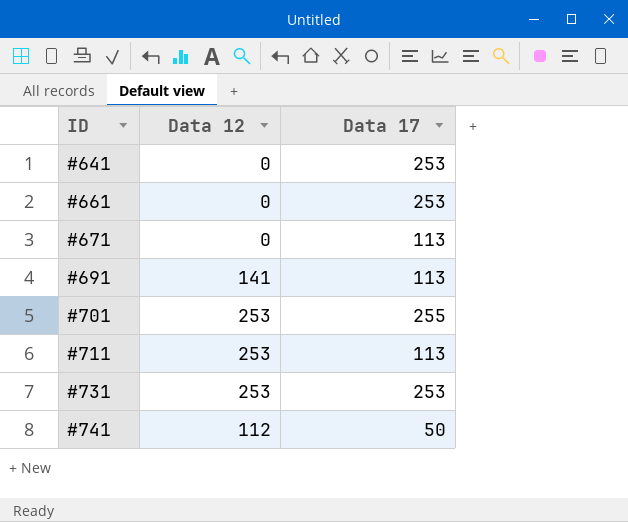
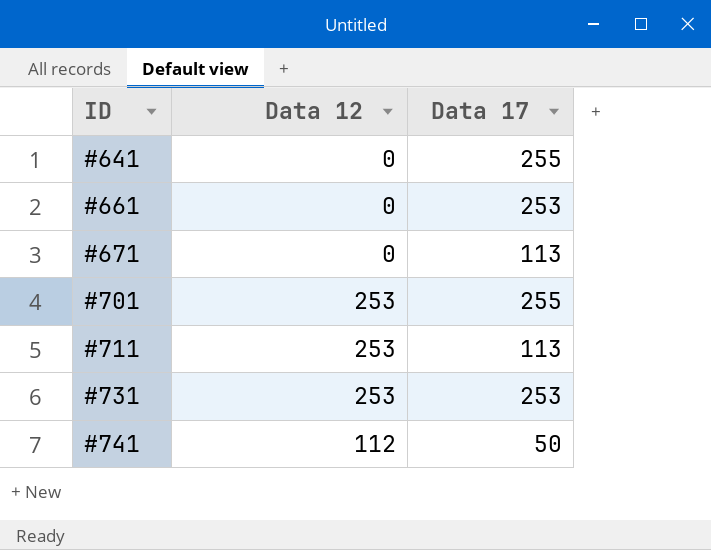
row #691: 141 | 113 -> none
#641 | Data 17: 253 -> 255

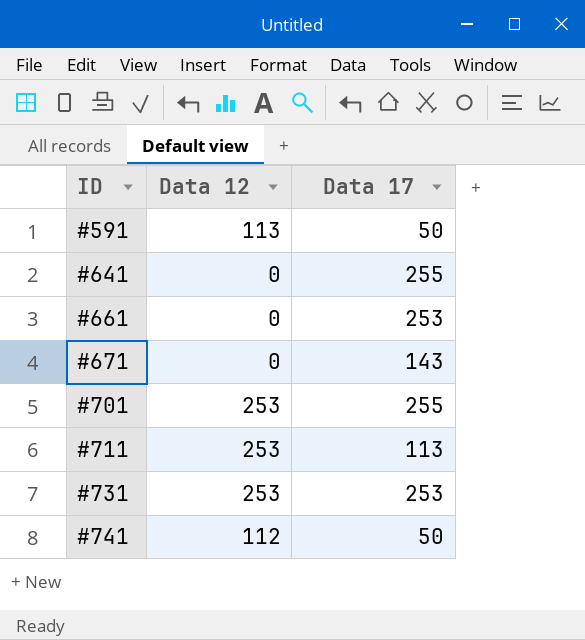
row #591: none -> 113 | 50
#671 | Data 17: 113 -> 143

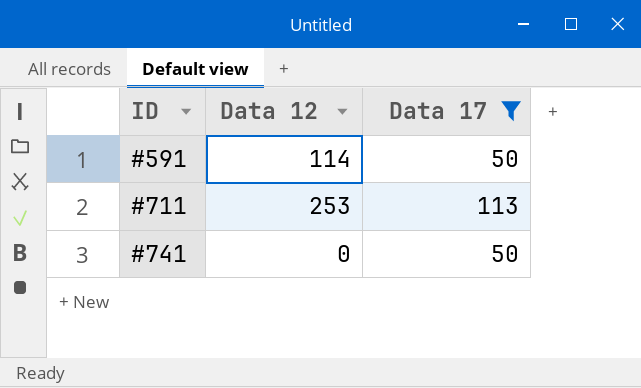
filter: none -> Data 17 <= 113
#591 | Data 12: 113 -> 114
#741 | Data 12: 112 -> 0

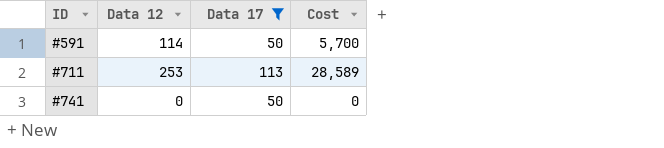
column Cost | formula: none -> [Data 12] * [Data 17]

